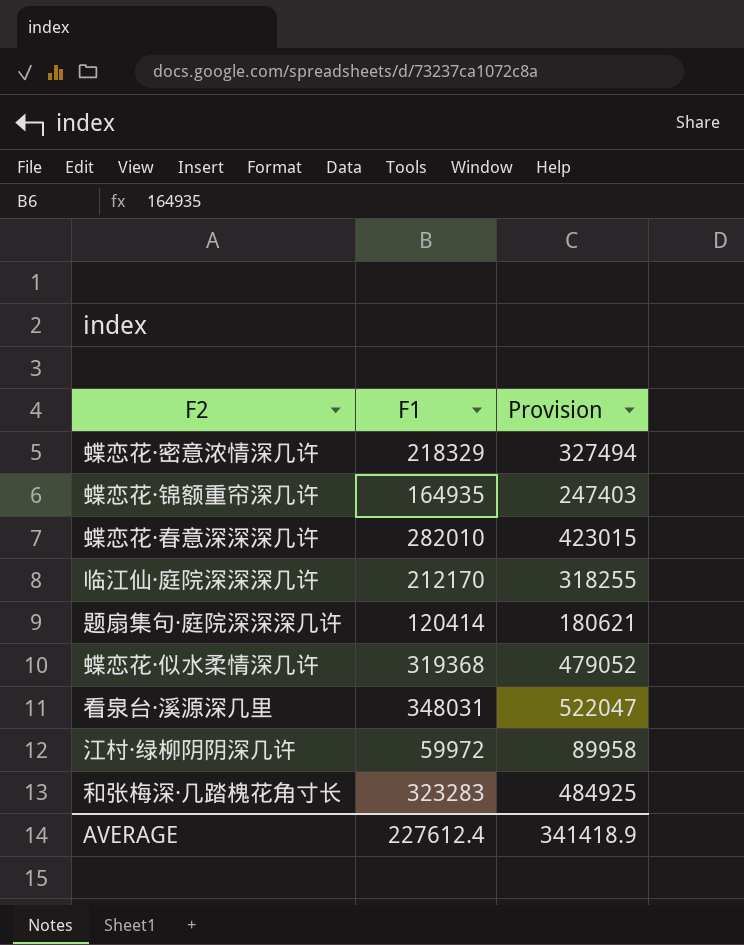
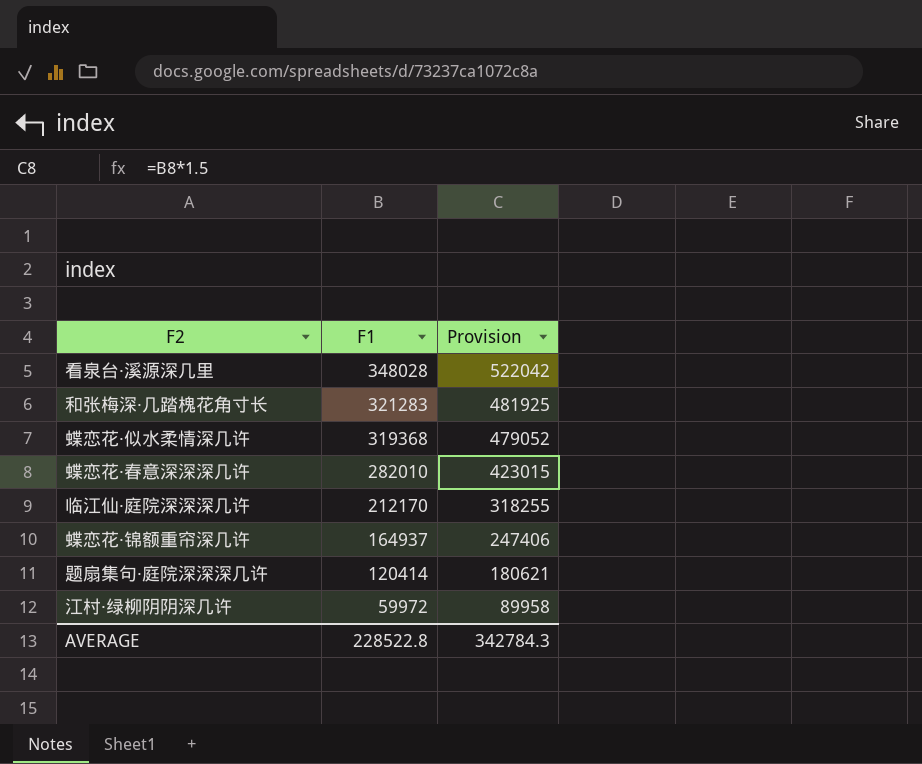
row order: none -> F1 descending
row 蝶恋花·密意浓情深几许: 218329 | 327494 -> none
看泉台·溪源深几里 | F1: 348031 -> 348028
看泉台·溪源深几里 | Provision: 522047 -> 522042
和张梅深·几踏槐花角寸长 | F1: 323283 -> 321283
和张梅深·几踏槐花角寸长 | Provision: 484925 -> 481925
蝶恋花·锦额重帘深几许 | F1: 164935 -> 164937
蝶恋花·锦额重帘深几许 | Provision: 247403 -> 247406
AVERAGE | F1: 227612.4 -> 228522.8
AVERAGE | Provision: 341418.9 -> 342784.3

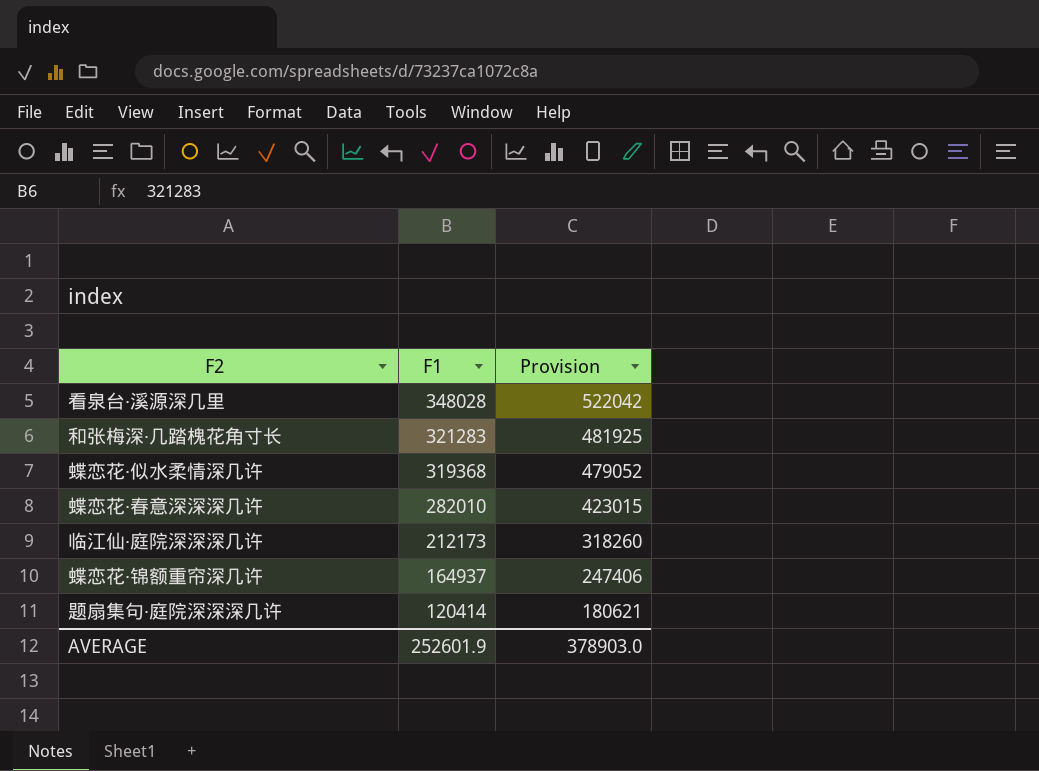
row 江村·绿柳阴阴深几许: 59972 | 89958 -> none
临江仙·庭院深深深几许 | F1: 212170 -> 212173
临江仙·庭院深深深几许 | Provision: 318255 -> 318260
AVERAGE | F1: 228522.8 -> 252601.9
AVERAGE | Provision: 342784.3 -> 378903.0

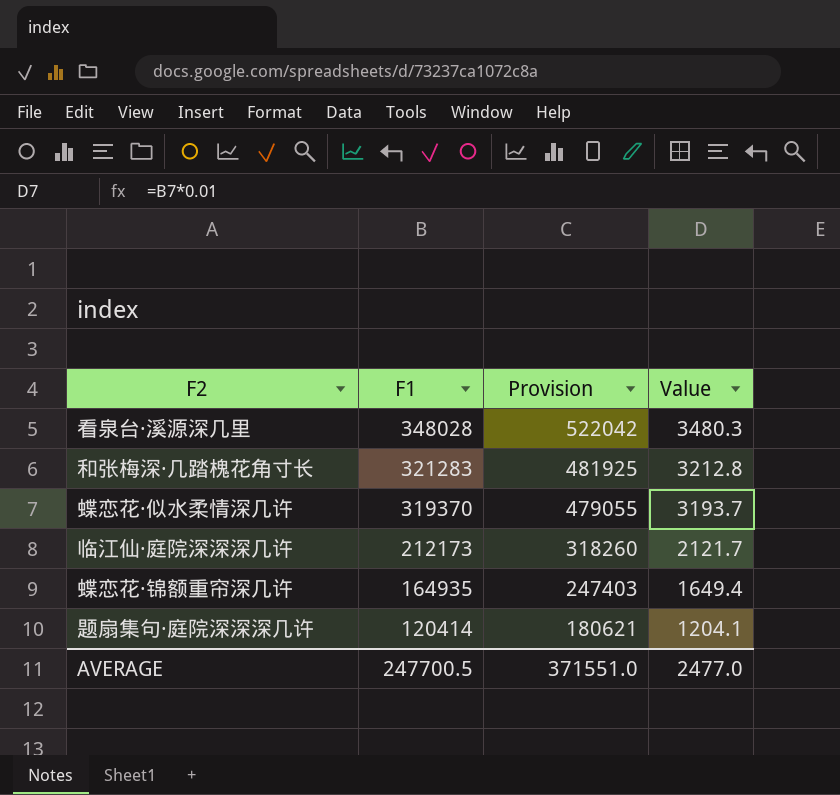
column Value | formula: none -> [F1] * 0.01
row 蝶恋花·春意深深深几许: 282010 | 423015 -> none
蝶恋花·似水柔情深几许 | F1: 319368 -> 319370
蝶恋花·似水柔情深几许 | Provision: 479052 -> 479055
蝶恋花·锦额重帘深几许 | F1: 164937 -> 164935
蝶恋花·锦额重帘深几许 | Provision: 247406 -> 247403
AVERAGE | F1: 252601.9 -> 247700.5
AVERAGE | Provision: 378903.0 -> 371551.0

